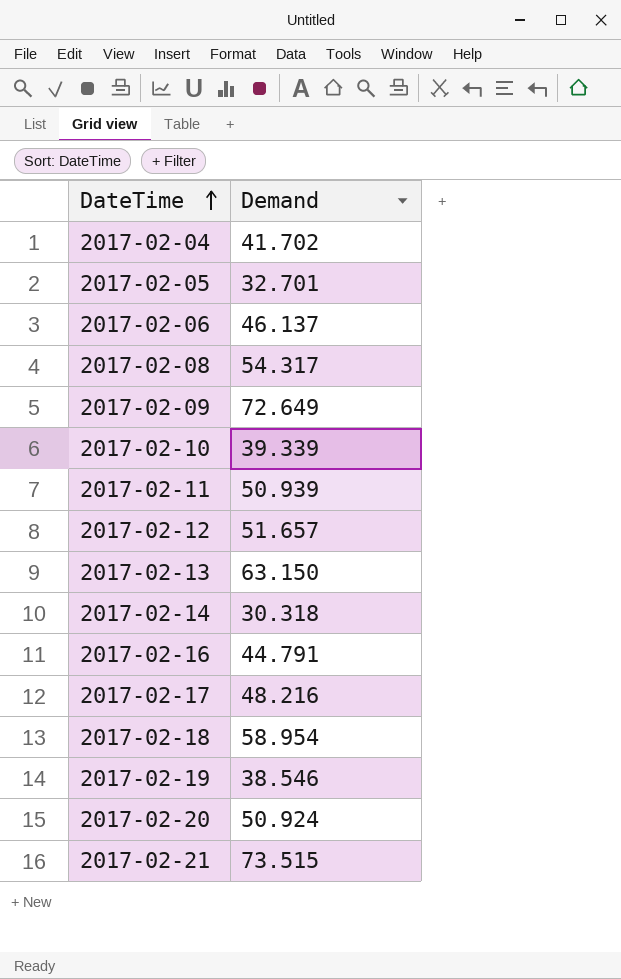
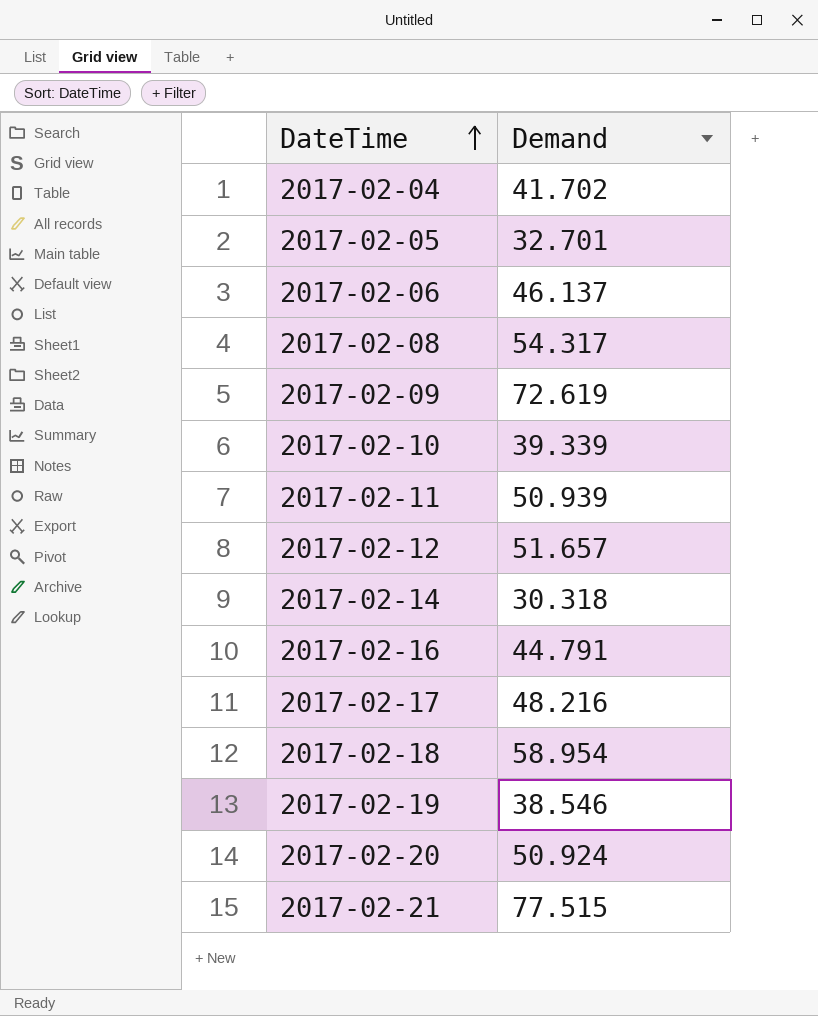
row 2017-02-13: 63.150 -> none
2017-02-09 | Demand: 72.649 -> 72.619
2017-02-21 | Demand: 73.515 -> 77.515

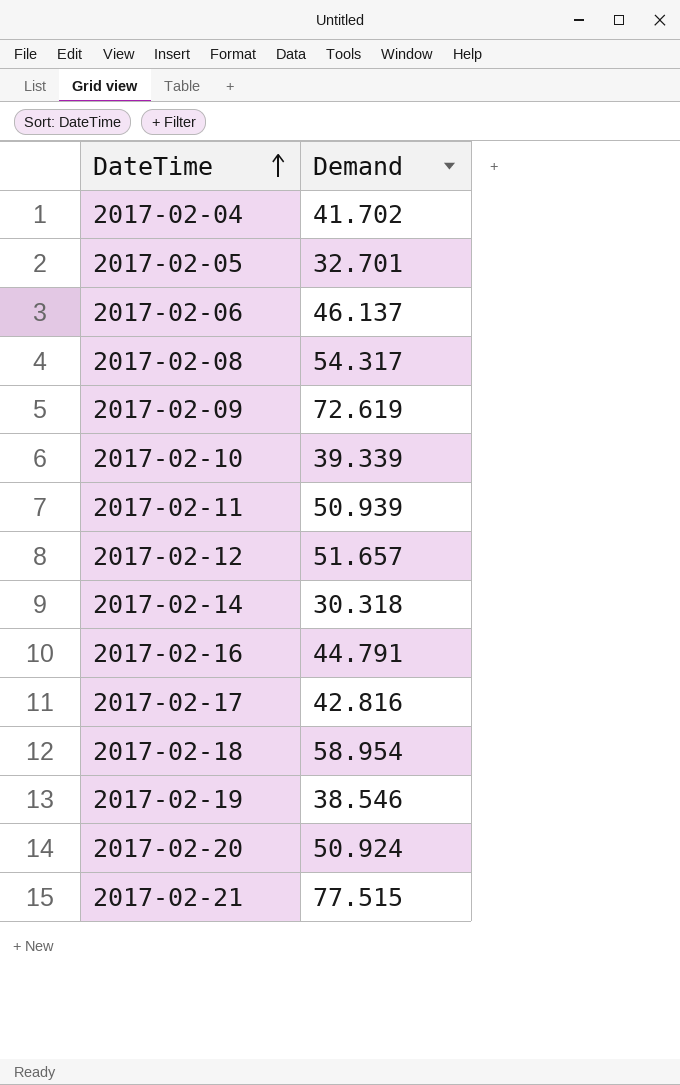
2017-02-17 | Demand: 48.216 -> 42.816

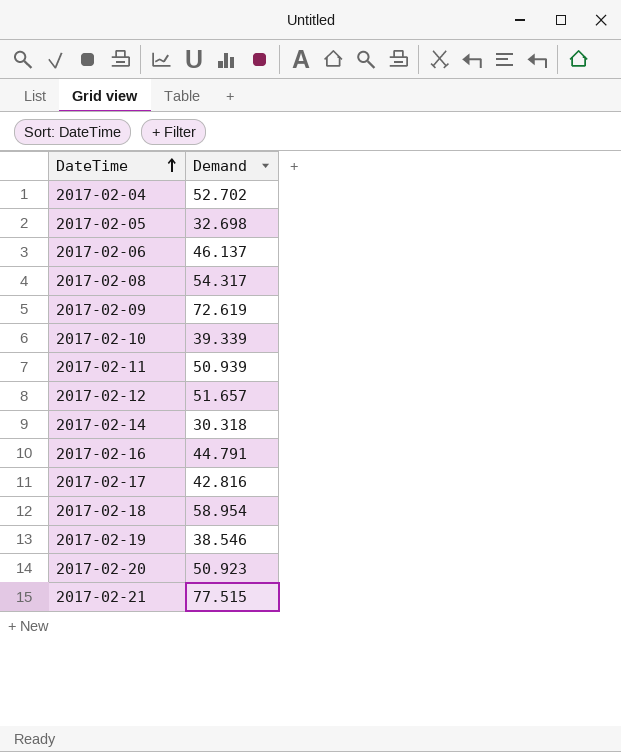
2017-02-04 | Demand: 41.702 -> 52.702
2017-02-05 | Demand: 32.701 -> 32.698
2017-02-20 | Demand: 50.924 -> 50.923

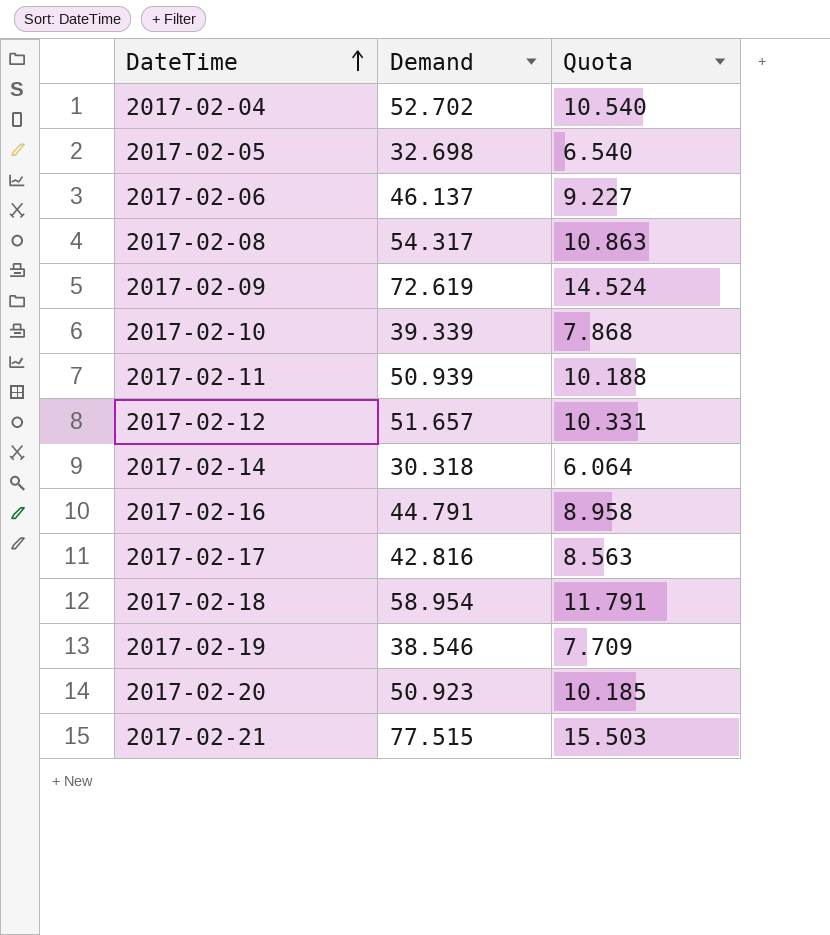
column Quota | formula: none -> [Demand] * 0.2

